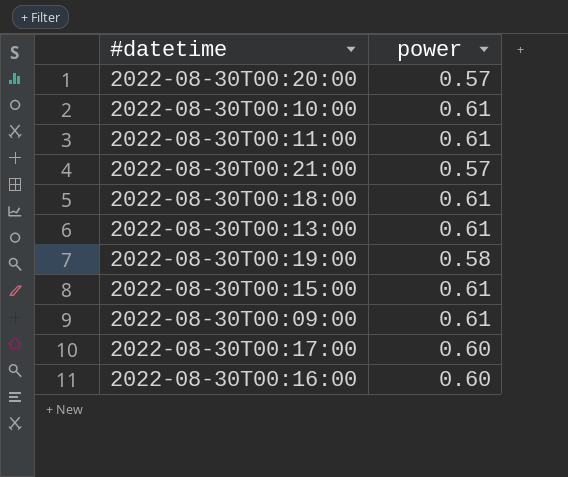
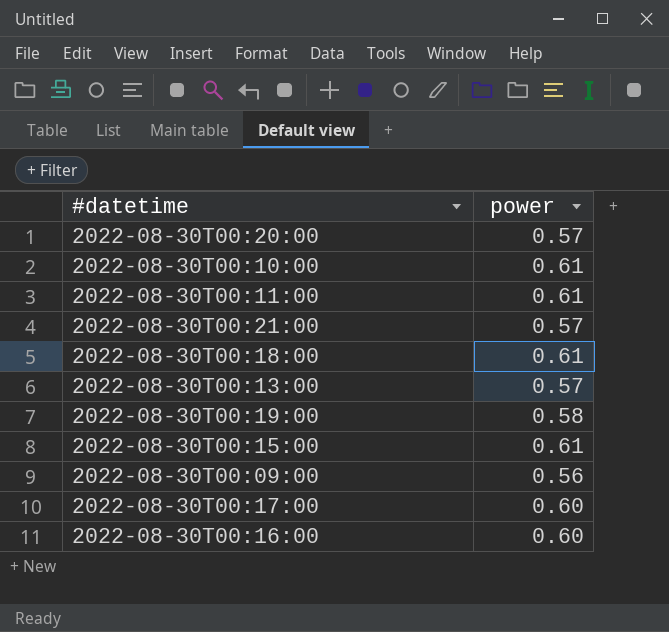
2022-08-30T00:13:00 | power: 0.61 -> 0.57
2022-08-30T00:09:00 | power: 0.61 -> 0.56

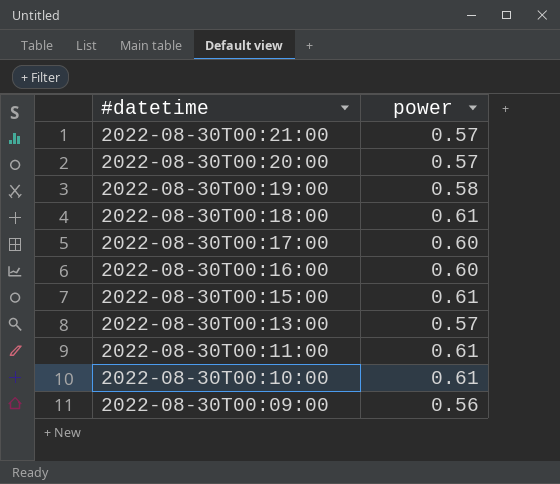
row order: none -> #datetime descending

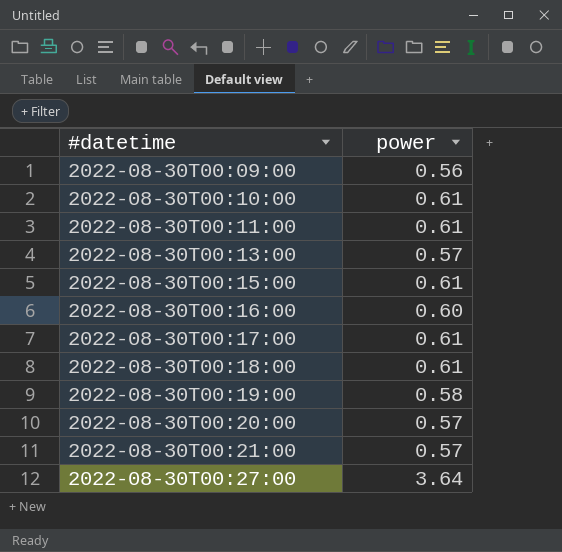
row order: #datetime descending -> #datetime ascending
2022-08-30T00:17:00 | power: 0.60 -> 0.61
row 2022-08-30T00:27:00: none -> 3.64

